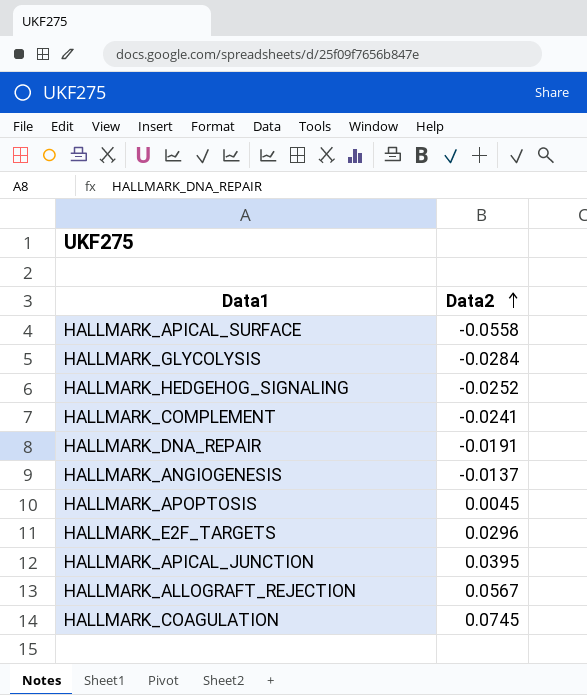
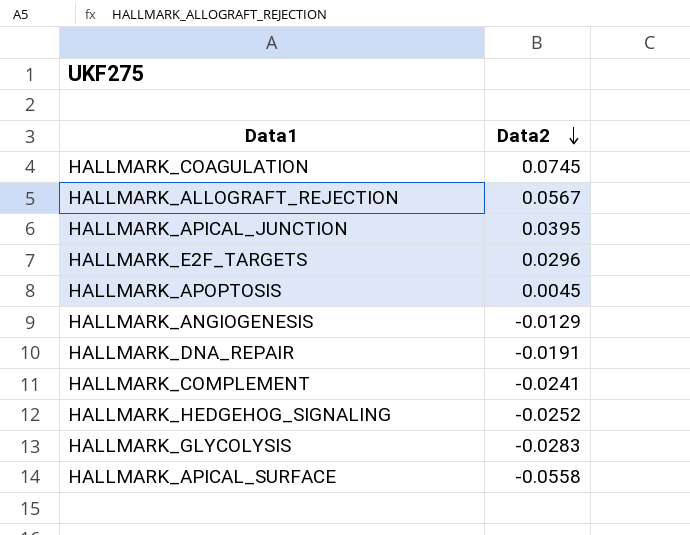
row order: Data2 ascending -> Data2 descending
HALLMARK_ANGIOGENESIS | Data2: -0.0137 -> -0.0129
HALLMARK_GLYCOLYSIS | Data2: -0.0284 -> -0.0283

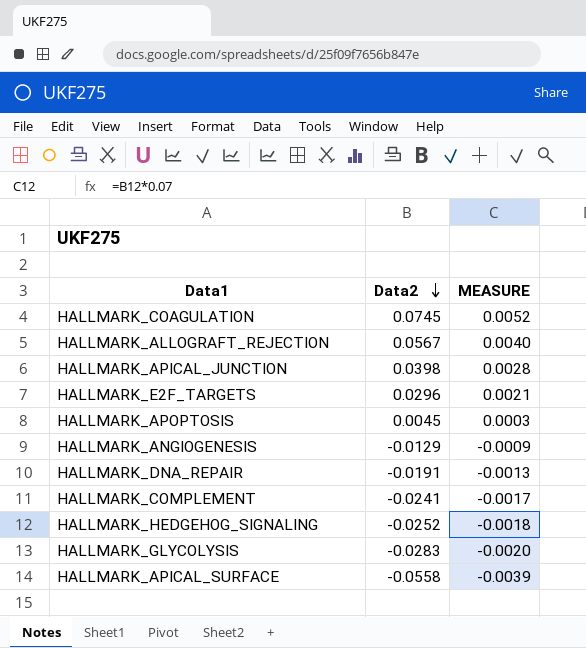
column MEASURE | formula: none -> [Data2] * 0.07
HALLMARK_APICAL_JUNCTION | Data2: 0.0395 -> 0.0398

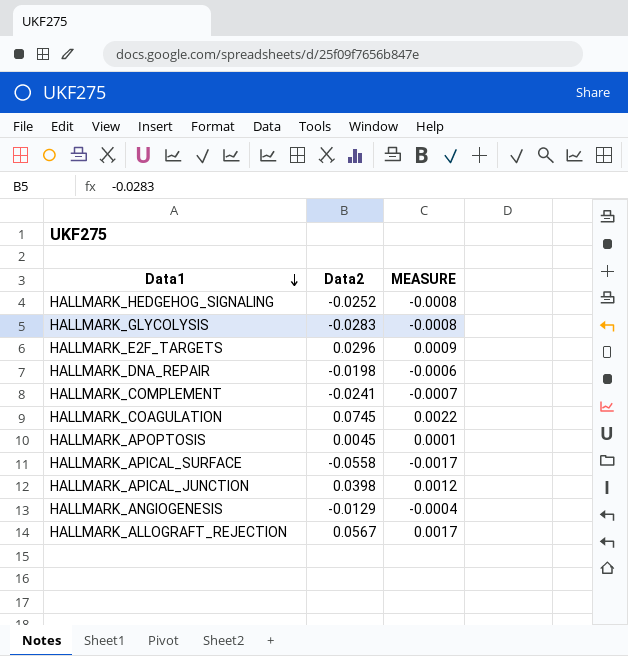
row order: Data2 descending -> Data1 descending
column MEASURE | formula: [Data2] * 0.07 -> [Data2] * 0.03
HALLMARK_DNA_REPAIR | Data2: -0.0191 -> -0.0198

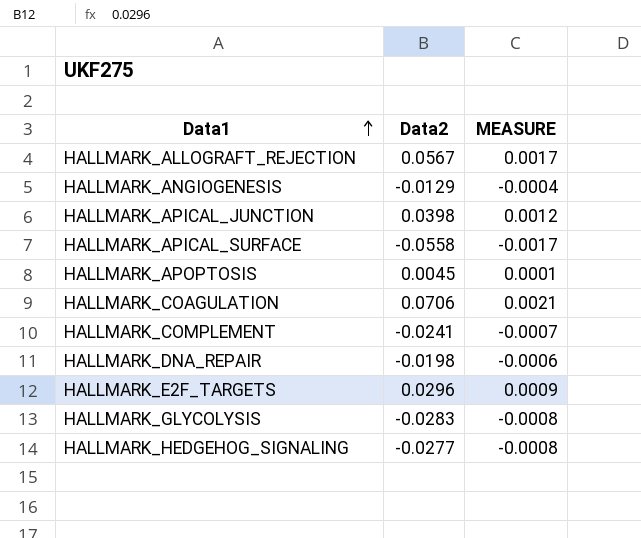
row order: Data1 descending -> Data1 ascending
HALLMARK_COAGULATION | Data2: 0.0745 -> 0.0706
HALLMARK_COAGULATION | MEASURE: 0.0022 -> 0.0021
HALLMARK_HEDGEHOG_SIGNALING | Data2: -0.0252 -> -0.0277

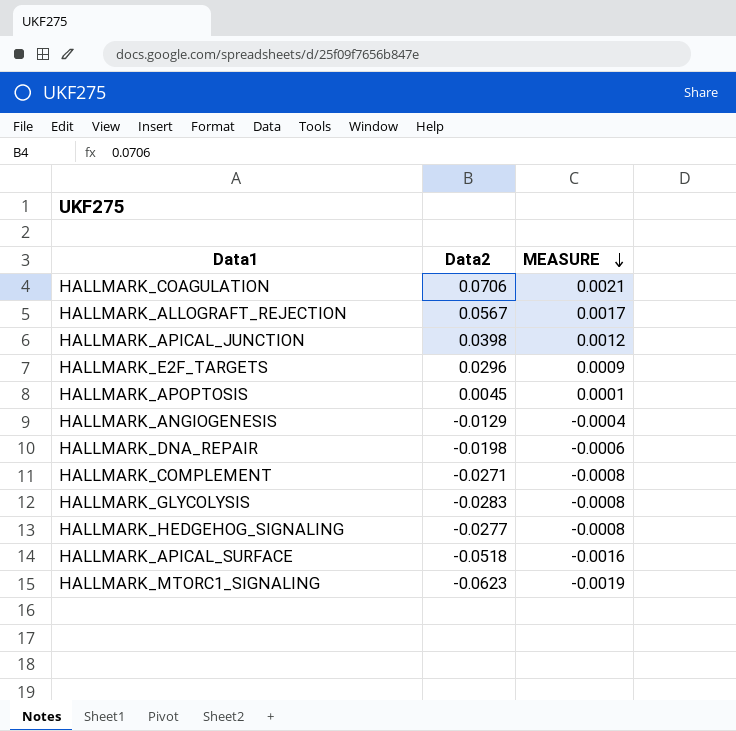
row order: Data1 ascending -> MEASURE descending
HALLMARK_COMPLEMENT | Data2: -0.0241 -> -0.0271
HALLMARK_COMPLEMENT | MEASURE: -0.0007 -> -0.0008
HALLMARK_APICAL_SURFACE | Data2: -0.0558 -> -0.0518
HALLMARK_APICAL_SURFACE | MEASURE: -0.0017 -> -0.0016
row HALLMARK_MTORC1_SIGNALING: none -> -0.0623 | -0.0019

